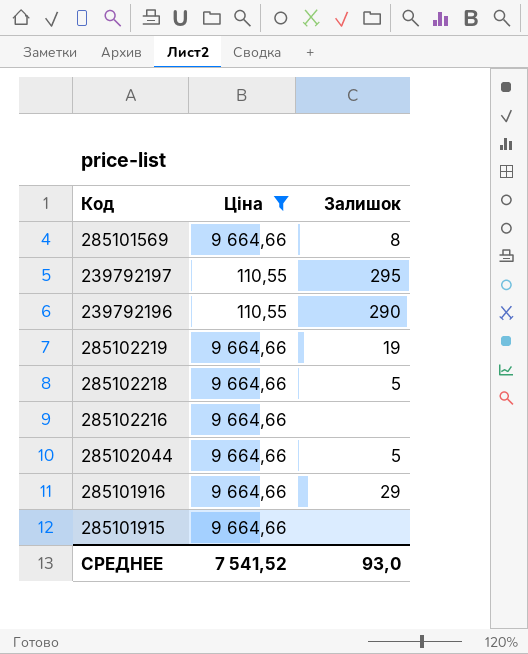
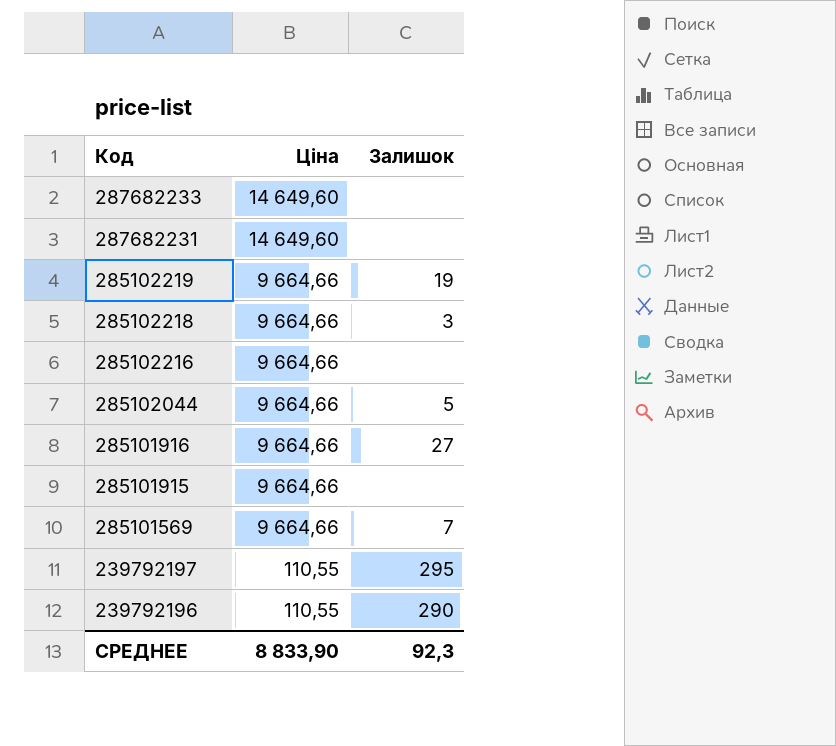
filter: Ціна != 14 649,60 -> none
row order: none -> Код descending
285102218 | Залишок: 5 -> 3
285101916 | Залишок: 29 -> 27
285101569 | Залишок: 8 -> 7
СРЕДНЕЕ | Ціна: 7 541,52 -> 8 833,90
СРЕДНЕЕ | Залишок: 93,0 -> 92,3

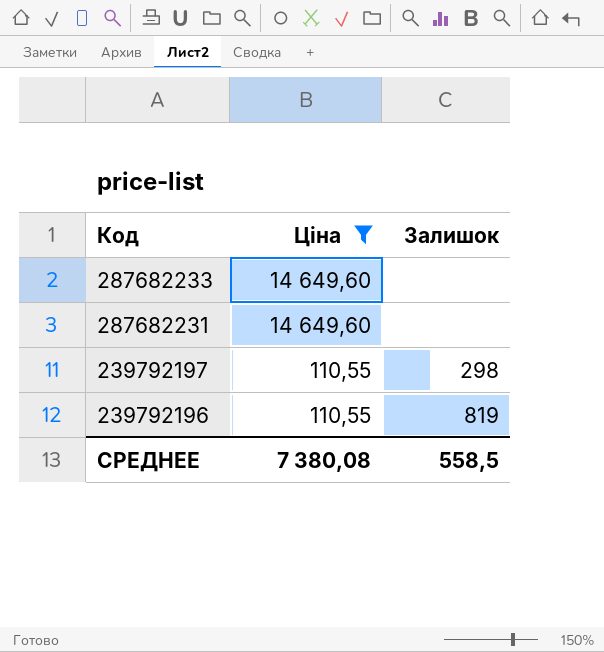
filter: none -> Ціна != 9 664,66
239792197 | Залишок: 295 -> 298
239792196 | Залишок: 290 -> 819
СРЕДНЕЕ | Ціна: 8 833,90 -> 7 380,08
СРЕДНЕЕ | Залишок: 92,3 -> 558,5

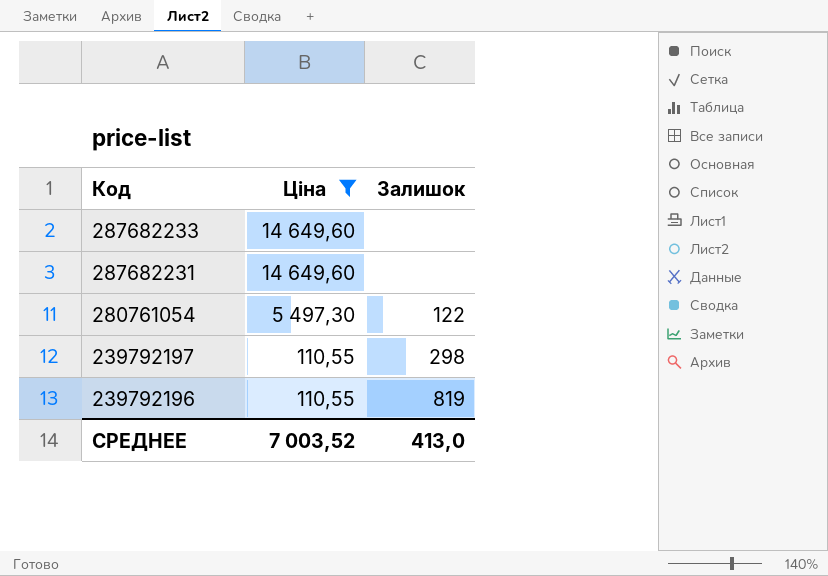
row 280761054: none -> 5 497,30 | 122
СРЕДНЕЕ | Ціна: 7 380,08 -> 7 003,52
СРЕДНЕЕ | Залишок: 558,5 -> 413,0

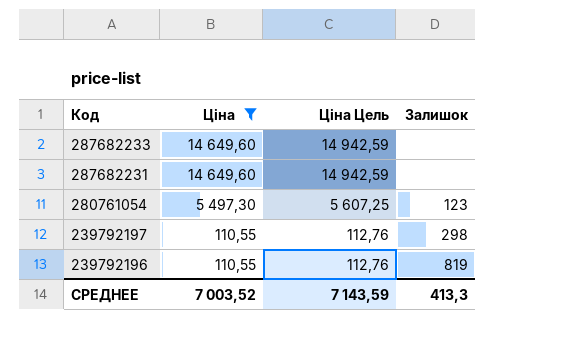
column Ціна Цель | formula: none -> [Ціна] * 1,02
280761054 | Залишок: 122 -> 123
СРЕДНЕЕ | Залишок: 413,0 -> 413,3

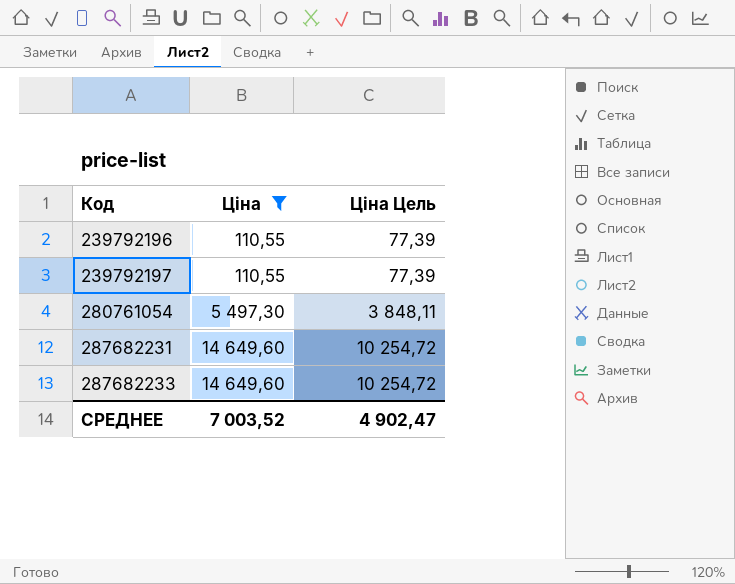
row order: Код descending -> Код ascending
column Залишок | position: 4 -> none
column Ціна Цель | formula: [Ціна] * 1,02 -> [Ціна] * 0,7
СРЕДНЕЕ | Ціна Цель: 7 143,59 -> 4 902,47

